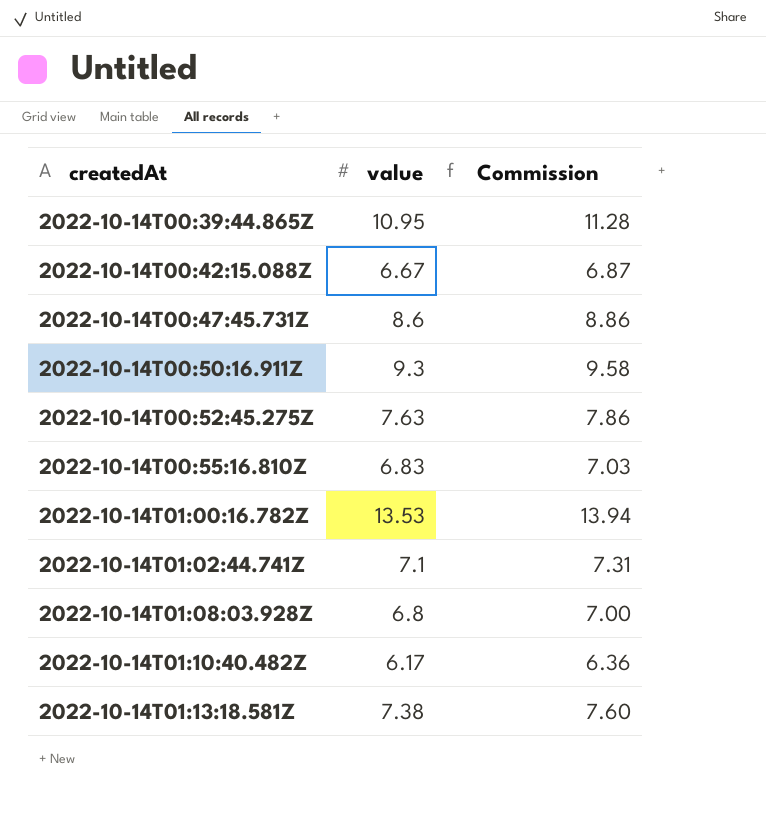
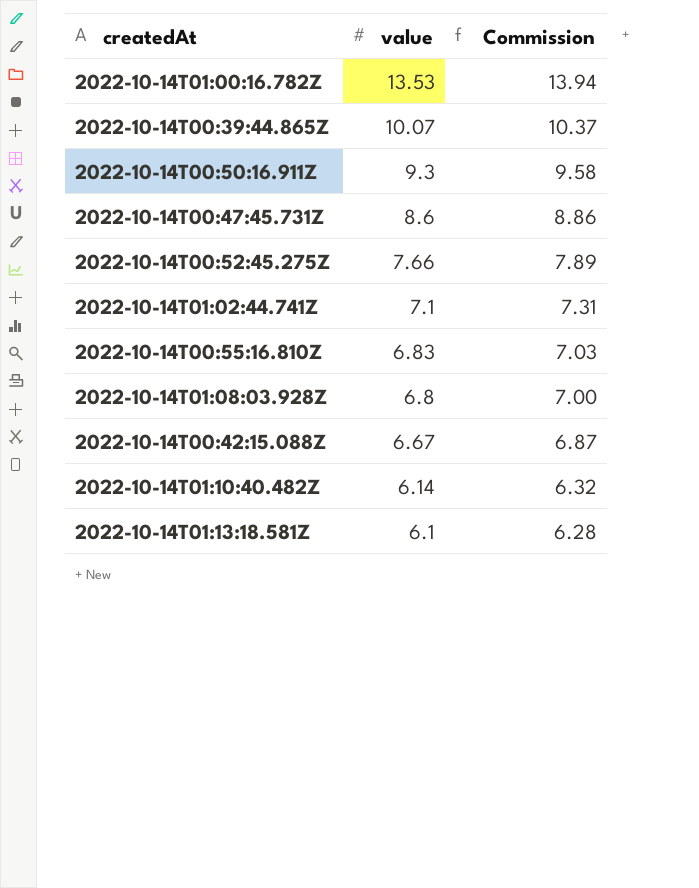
row order: createdAt ascending -> value descending
2022-10-14T00:39:44.865Z | value: 10.95 -> 10.07
2022-10-14T00:39:44.865Z | Commission: 11.28 -> 10.37
2022-10-14T00:52:45.275Z | value: 7.63 -> 7.66
2022-10-14T00:52:45.275Z | Commission: 7.86 -> 7.89
2022-10-14T01:10:40.482Z | value: 6.17 -> 6.14
2022-10-14T01:10:40.482Z | Commission: 6.36 -> 6.32
2022-10-14T01:13:18.581Z | value: 7.38 -> 6.1
2022-10-14T01:13:18.581Z | Commission: 7.60 -> 6.28

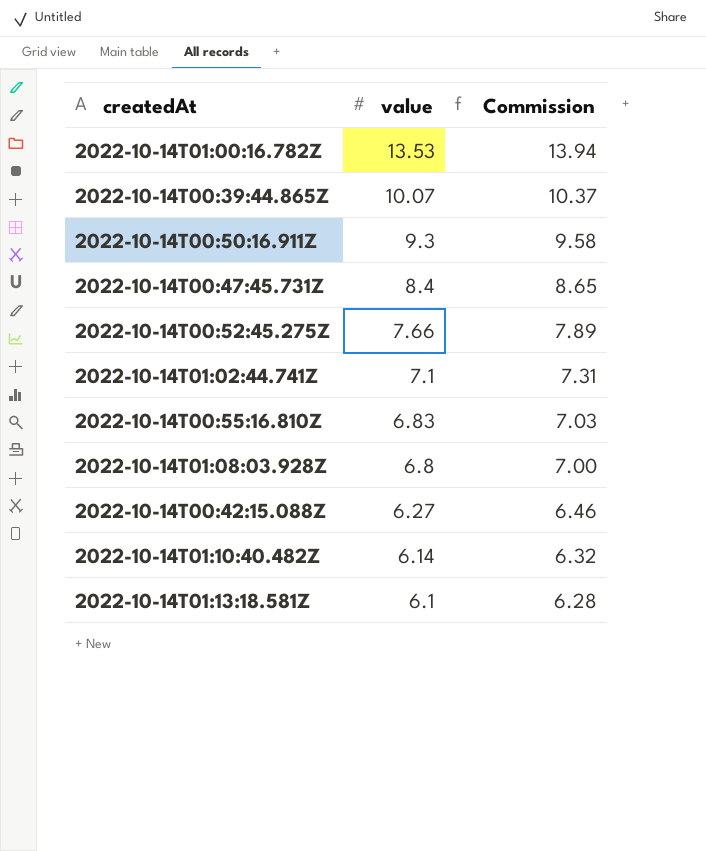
2022-10-14T00:47:45.731Z | value: 8.6 -> 8.4
2022-10-14T00:47:45.731Z | Commission: 8.86 -> 8.65
2022-10-14T00:42:15.088Z | value: 6.67 -> 6.27
2022-10-14T00:42:15.088Z | Commission: 6.87 -> 6.46

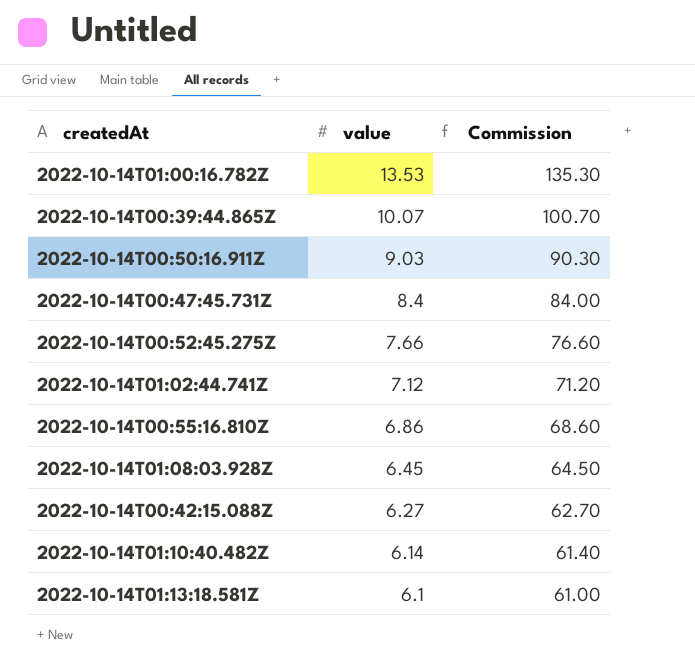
column Commission | formula: [value] * 1.03 -> [value] * 10
2022-10-14T00:50:16.911Z | value: 9.3 -> 9.03
2022-10-14T01:02:44.741Z | value: 7.1 -> 7.12
2022-10-14T00:55:16.810Z | value: 6.83 -> 6.86
2022-10-14T01:08:03.928Z | value: 6.8 -> 6.45

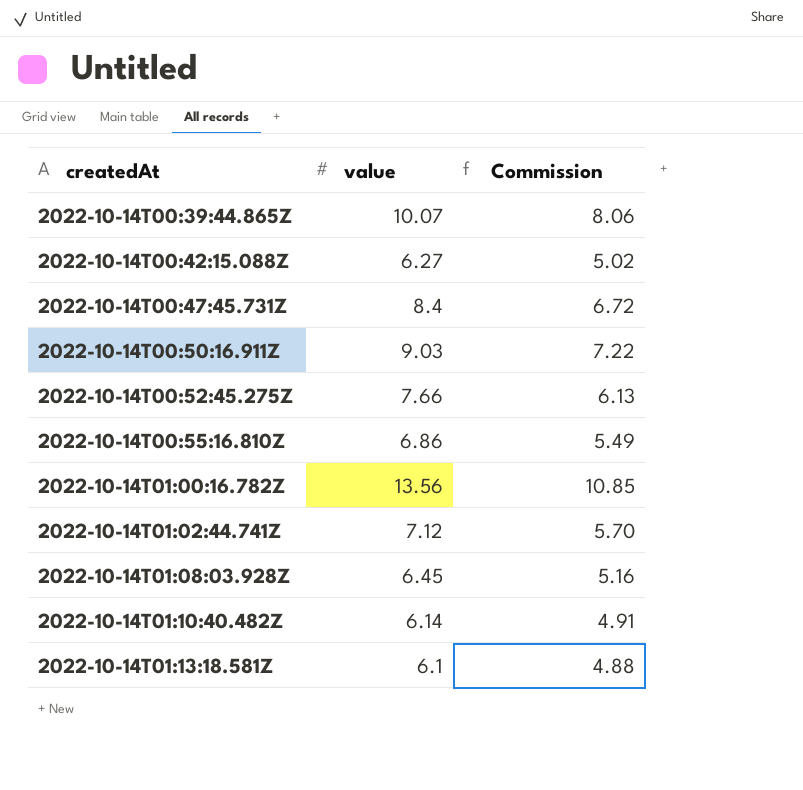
row order: value descending -> createdAt ascending
column Commission | formula: [value] * 10 -> [value] * 0.8
2022-10-14T01:00:16.782Z | value: 13.53 -> 13.56

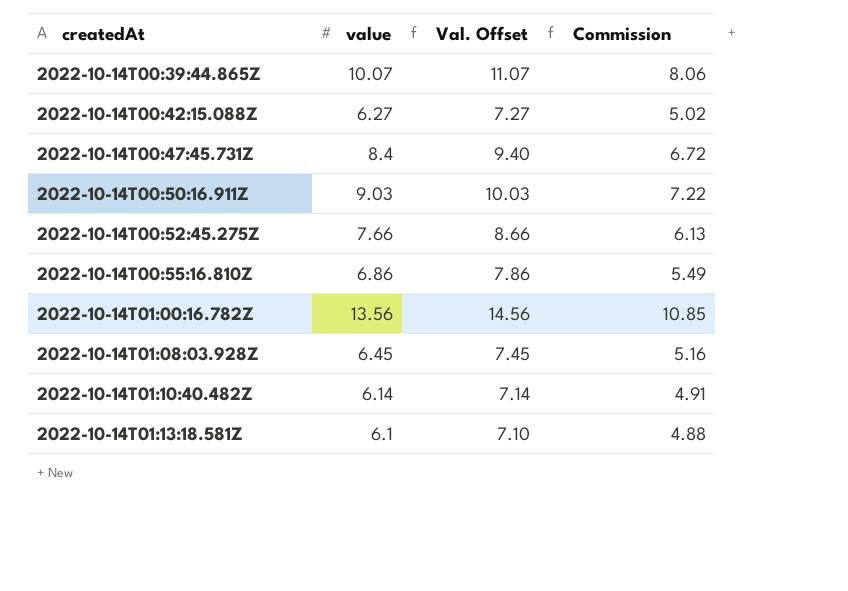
column Val. Offset | formula: none -> [value] + 1
row 2022-10-14T01:02:44.741Z: 7.12 | 5.70 -> none

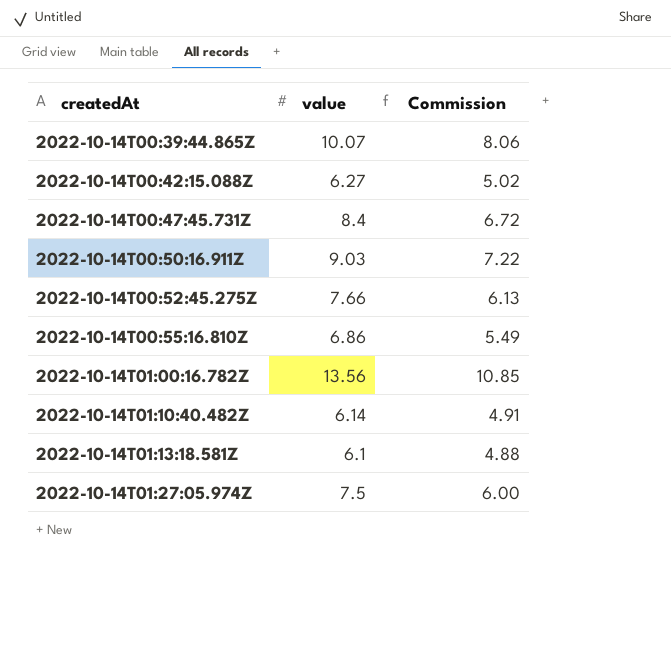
column Val. Offset | formula: [value] + 1 -> none
row 2022-10-14T01:08:03.928Z: 6.45 | 7.45 | 5.16 -> none
row 2022-10-14T01:27:05.974Z: none -> 7.5 | 6.00

